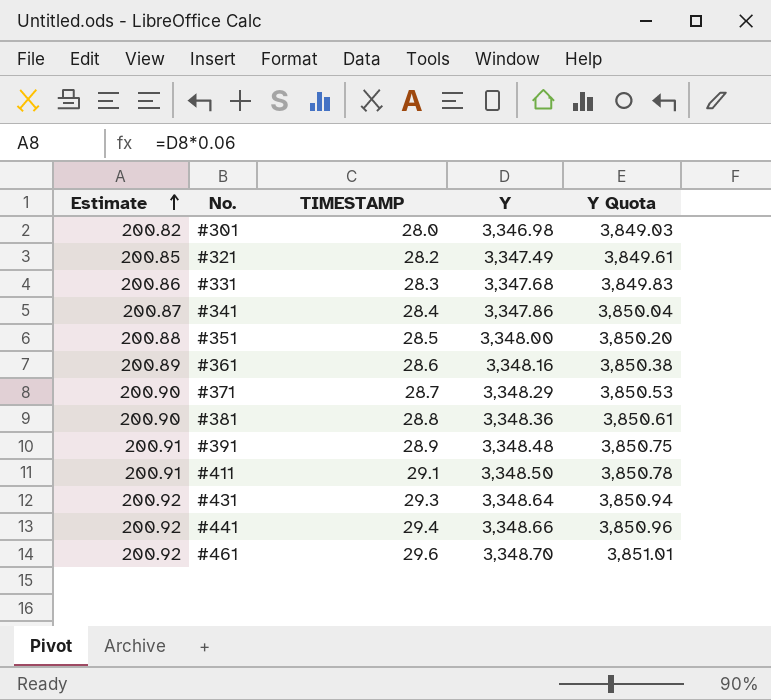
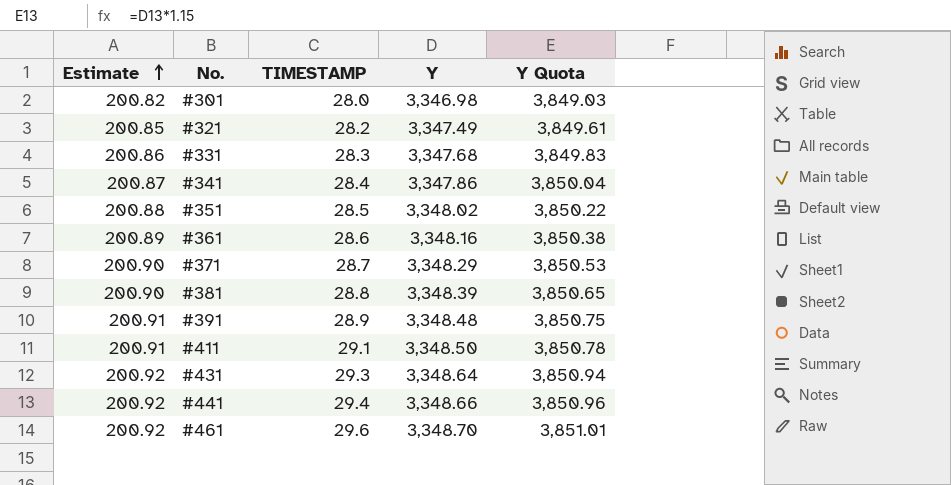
#351 | Y: 3,348.00 -> 3,348.02
#351 | Y Quota: 3,850.20 -> 3,850.22
#381 | Y: 3,348.36 -> 3,348.39
#381 | Y Quota: 3,850.61 -> 3,850.65

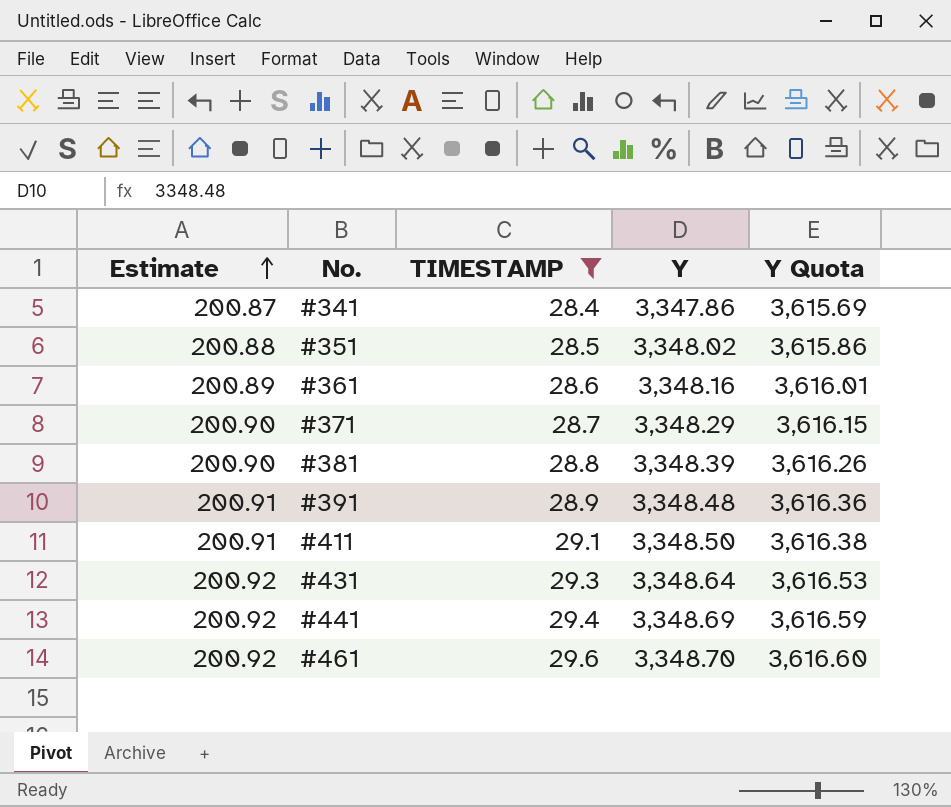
filter: none -> TIMESTAMP >= 28.4
column Y Quota | formula: [Y] * 1.15 -> [Y] * 1.08
#441 | Y: 3,348.66 -> 3,348.69

